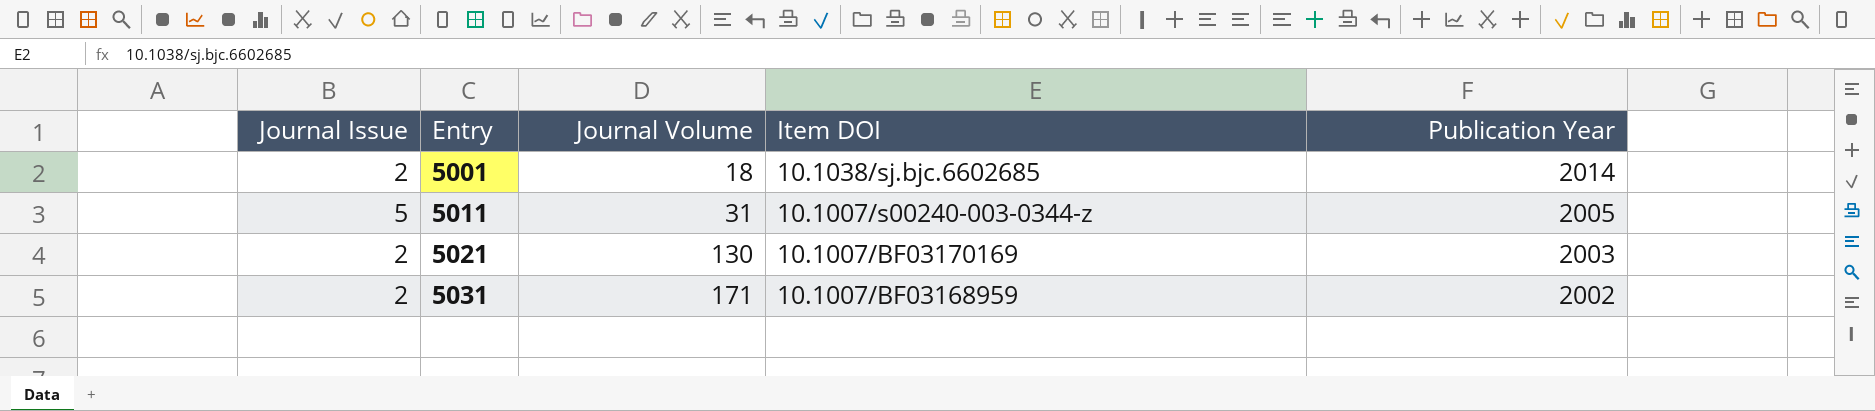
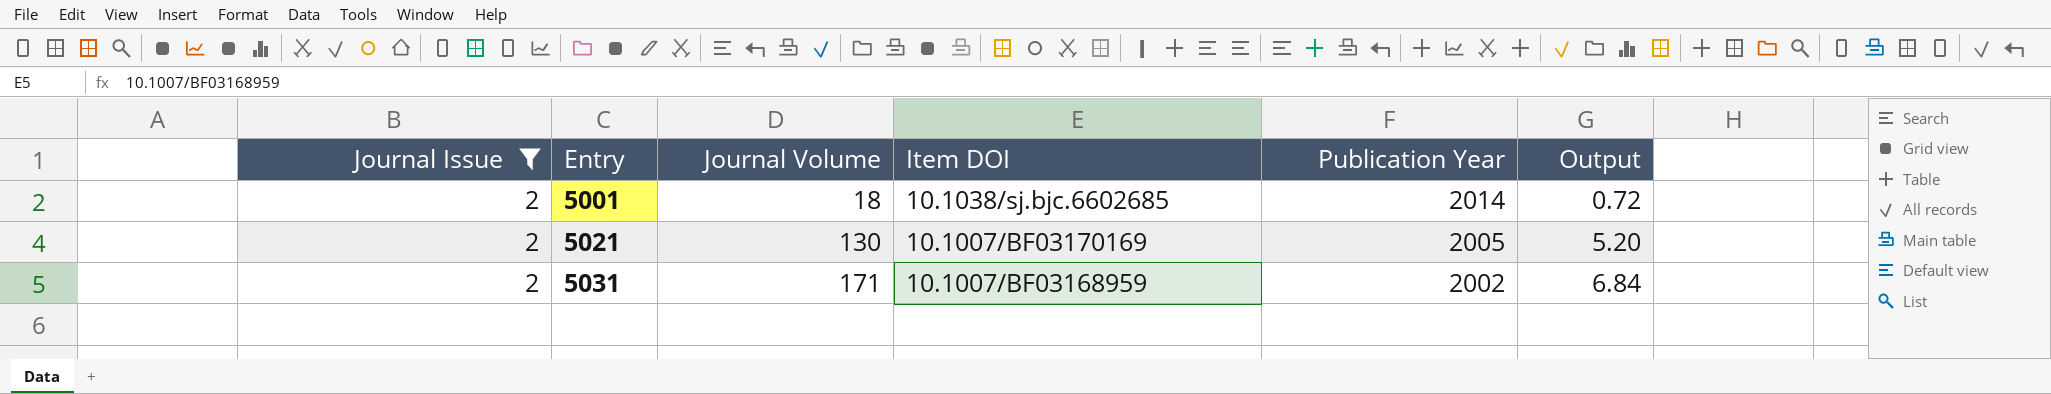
filter: none -> Journal Issue = 2
column Output | formula: none -> [Journal Volume] * 0.04
5021 | Publication Year: 2003 -> 2005

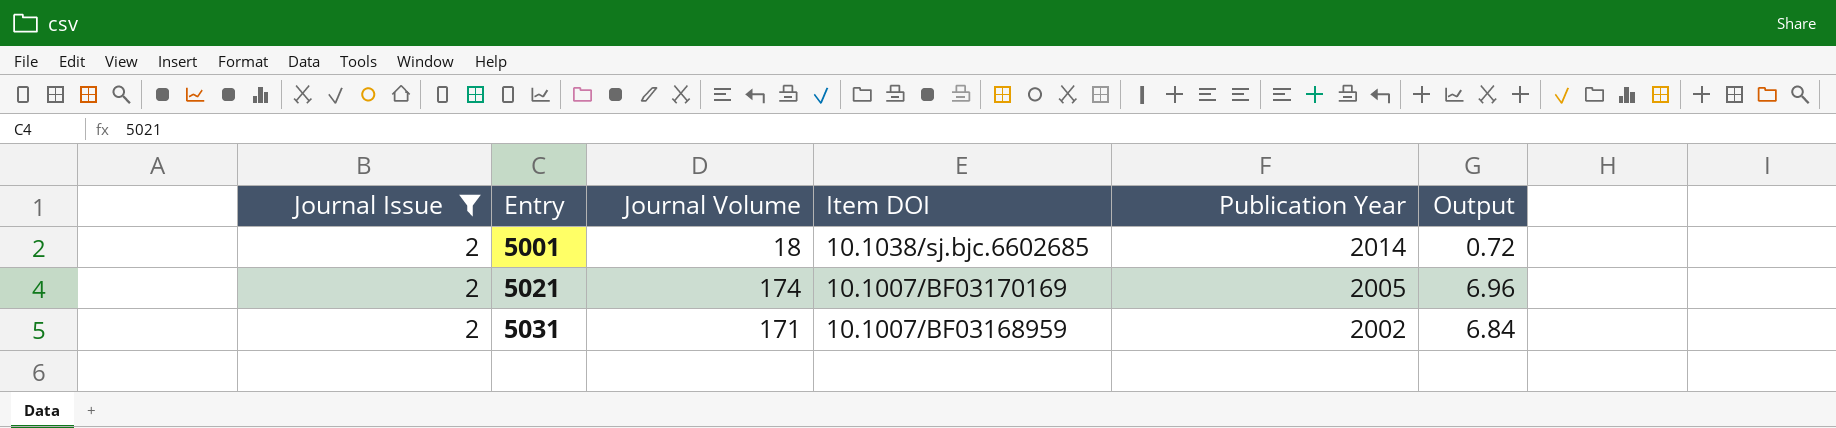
5021 | Journal Volume: 130 -> 174
5021 | Output: 5.20 -> 6.96

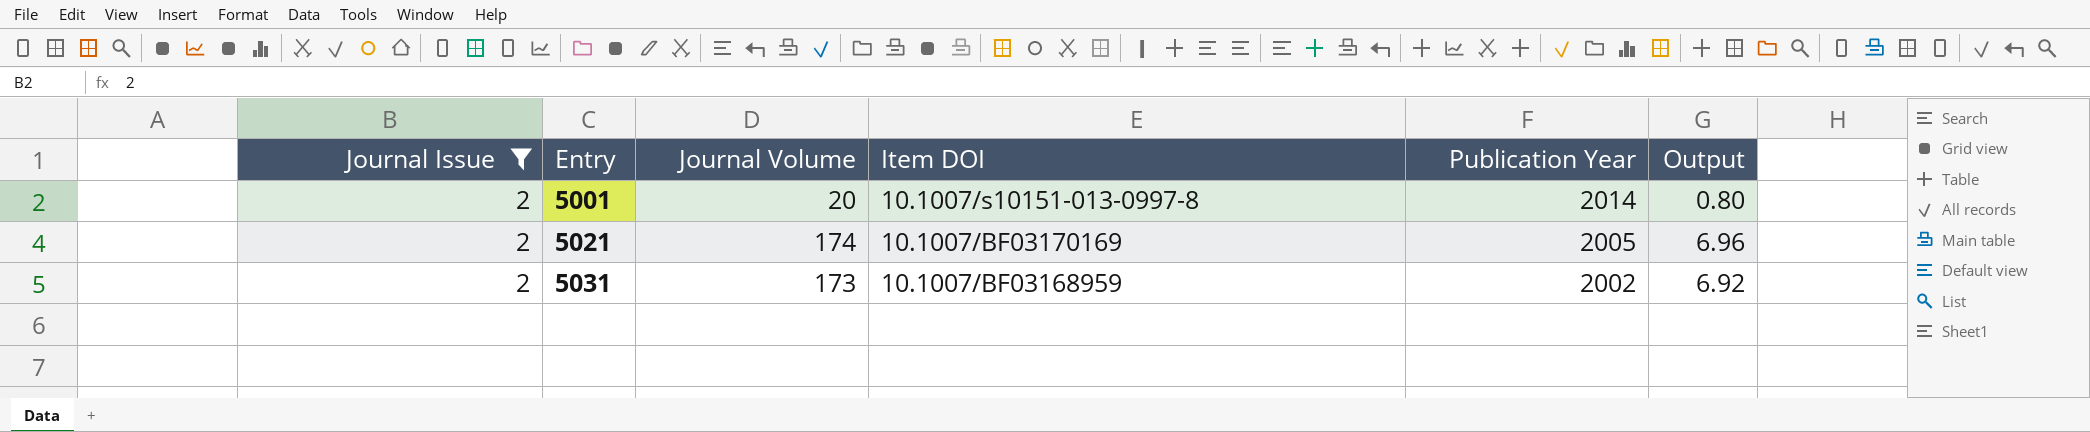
5001 | Journal Volume: 18 -> 20
5001 | Item DOI: 10.1038/sj.bjc.6602685 -> 10.1007/s10151-013-0997-8
5001 | Output: 0.72 -> 0.80
5031 | Journal Volume: 171 -> 173
5031 | Output: 6.84 -> 6.92

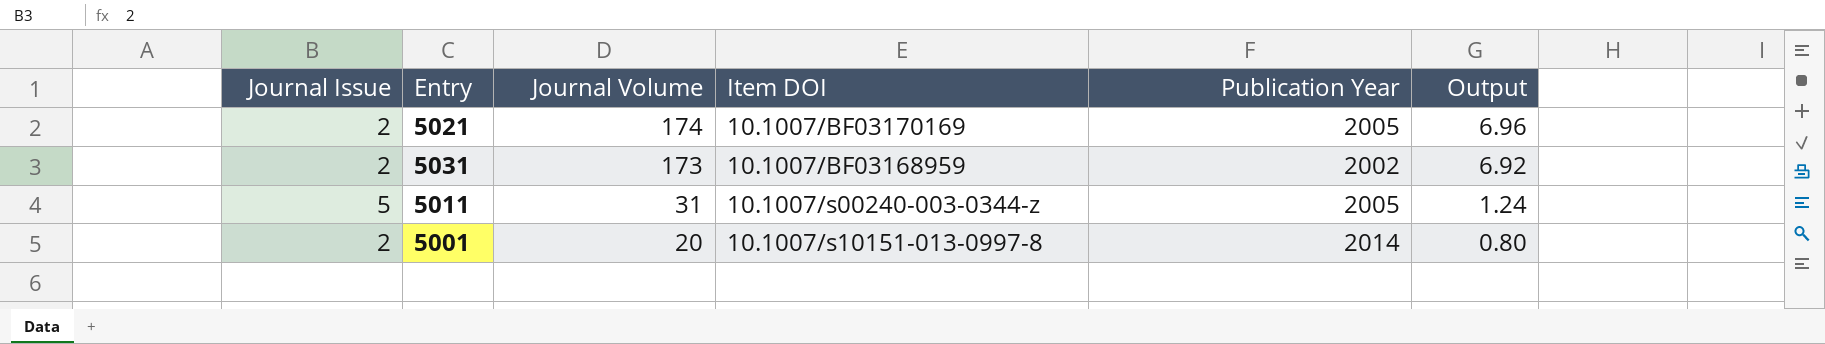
filter: Journal Issue = 2 -> none
row order: Entry ascending -> Journal Volume descending

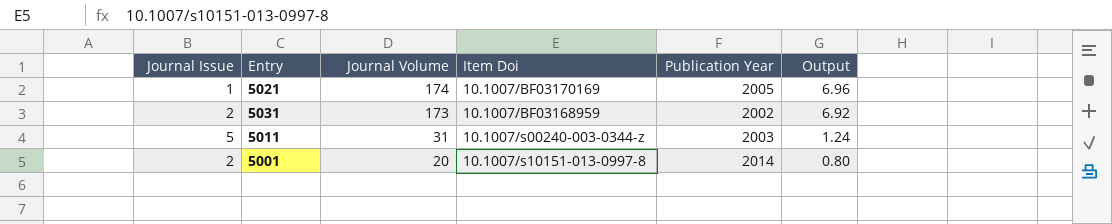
column name: Item DOI -> Item Doi
5021 | Journal Issue: 2 -> 1
5011 | Publication Year: 2005 -> 2003

